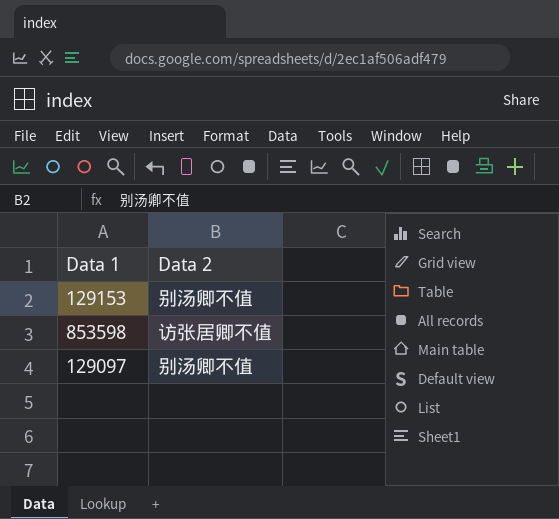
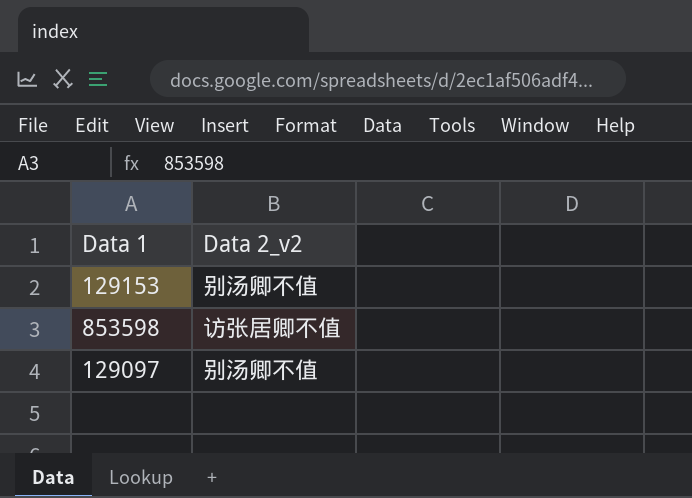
column name: Data 2 -> Data 2_v2

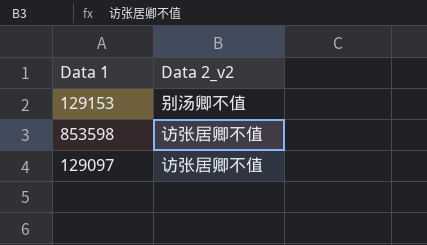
129097 | Data 2_v2: 别汤卿不值 -> 访张居卿不值

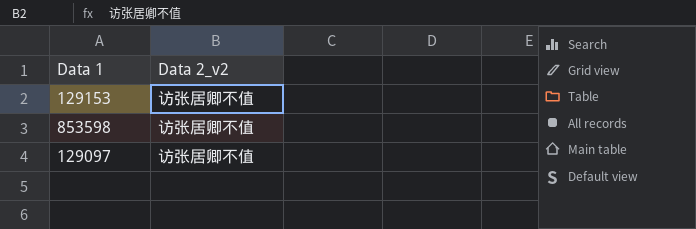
129153 | Data 2_v2: 别汤卿不值 -> 访张居卿不值

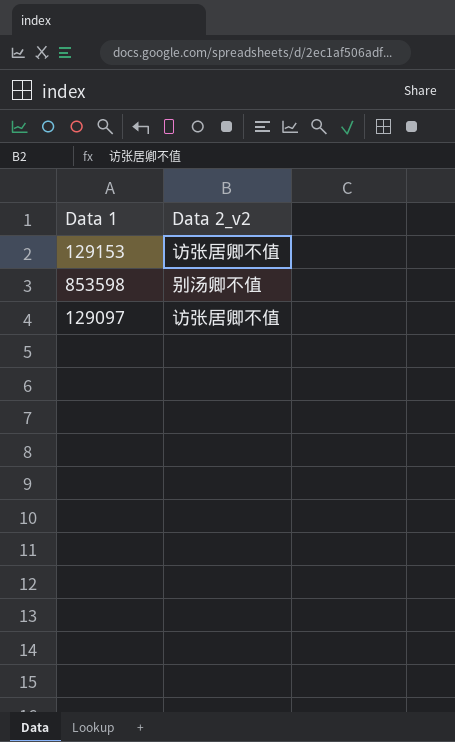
853598 | Data 2_v2: 访张居卿不值 -> 别汤卿不值

